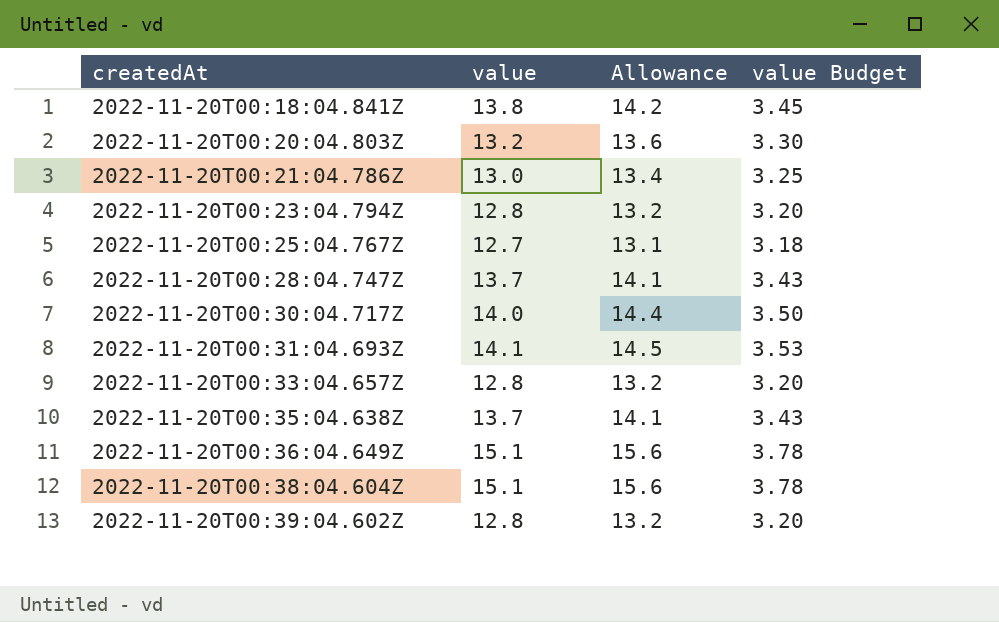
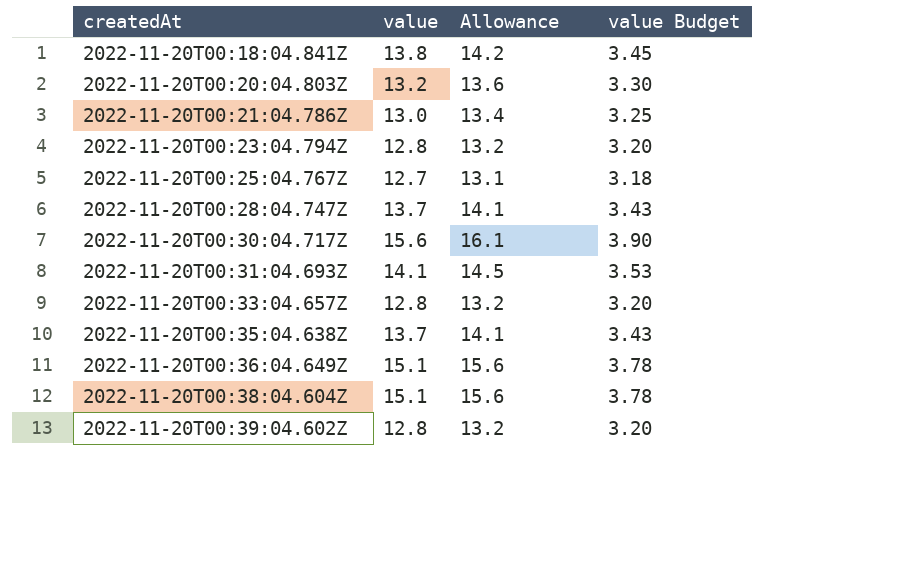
2022-11-20T00:30:04.717Z | value: 14.0 -> 15.6
2022-11-20T00:30:04.717Z | Allowance: 14.4 -> 16.1
2022-11-20T00:30:04.717Z | value Budget: 3.50 -> 3.90

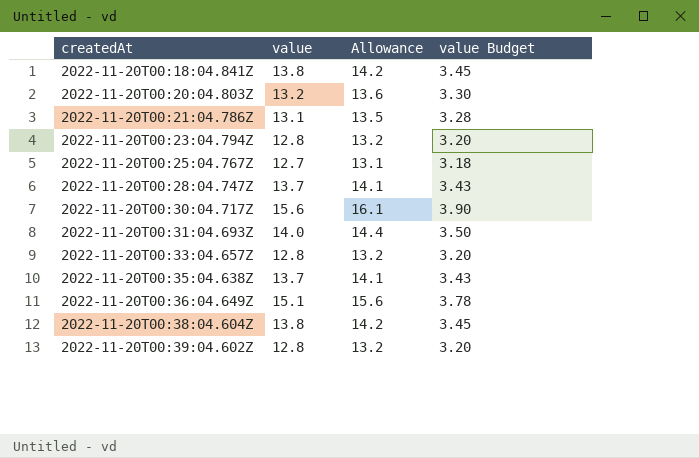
2022-11-20T00:21:04.786Z | value: 13.0 -> 13.1
2022-11-20T00:21:04.786Z | Allowance: 13.4 -> 13.5
2022-11-20T00:21:04.786Z | value Budget: 3.25 -> 3.28
2022-11-20T00:31:04.693Z | value: 14.1 -> 14.0
2022-11-20T00:31:04.693Z | Allowance: 14.5 -> 14.4
2022-11-20T00:31:04.693Z | value Budget: 3.53 -> 3.50
2022-11-20T00:38:04.604Z | value: 15.1 -> 13.8
2022-11-20T00:38:04.604Z | Allowance: 15.6 -> 14.2
2022-11-20T00:38:04.604Z | value Budget: 3.78 -> 3.45

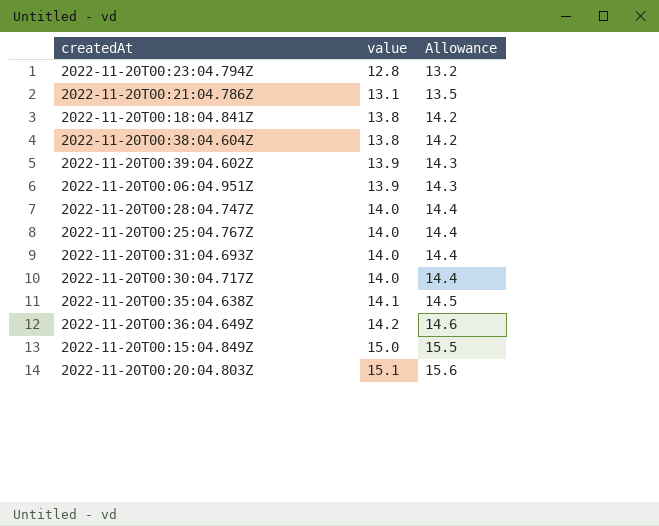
row order: createdAt ascending -> value ascending
column value Budget | formula: [value] * 0.25 -> none
row 2022-11-20T00:33:04.657Z: 12.8 | 13.2 | 3.20 -> none
2022-11-20T00:39:04.602Z | value: 12.8 -> 13.9
2022-11-20T00:39:04.602Z | Allowance: 13.2 -> 14.3
row 2022-11-20T00:06:04.951Z: none -> 13.9 | 14.3
2022-11-20T00:28:04.747Z | value: 13.7 -> 14.0
2022-11-20T00:28:04.747Z | Allowance: 14.1 -> 14.4
2022-11-20T00:25:04.767Z | value: 12.7 -> 14.0
2022-11-20T00:25:04.767Z | Allowance: 13.1 -> 14.4
2022-11-20T00:30:04.717Z | value: 15.6 -> 14.0
2022-11-20T00:30:04.717Z | Allowance: 16.1 -> 14.4
2022-11-20T00:35:04.638Z | value: 13.7 -> 14.1
2022-11-20T00:35:04.638Z | Allowance: 14.1 -> 14.5
2022-11-20T00:36:04.649Z | value: 15.1 -> 14.2
2022-11-20T00:36:04.649Z | Allowance: 15.6 -> 14.6
row 2022-11-20T00:15:04.849Z: none -> 15.0 | 15.5
2022-11-20T00:20:04.803Z | value: 13.2 -> 15.1
2022-11-20T00:20:04.803Z | Allowance: 13.6 -> 15.6

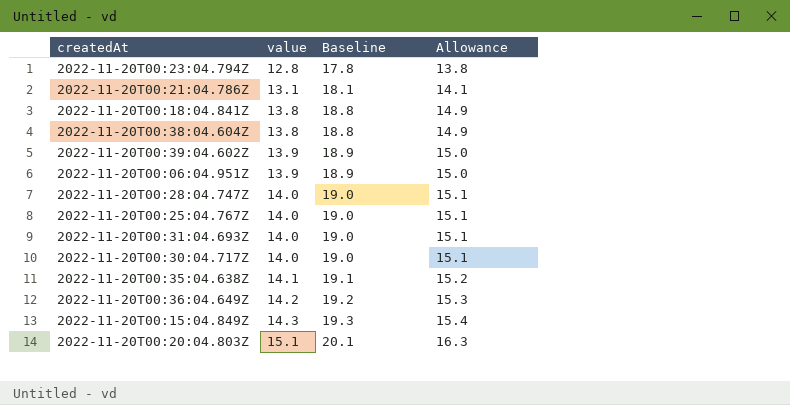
column Baseline | formula: none -> [value] + 5
column Allowance | formula: [value] * 1.03 -> [value] * 1.08
2022-11-20T00:15:04.849Z | value: 15.0 -> 14.3

